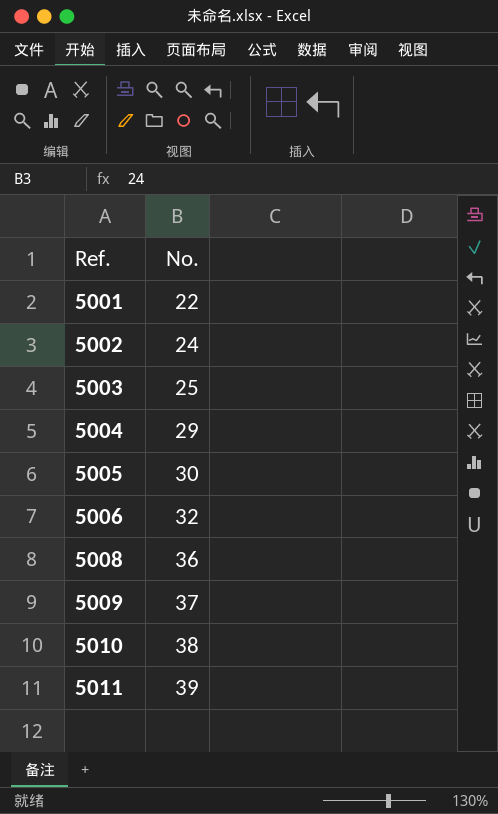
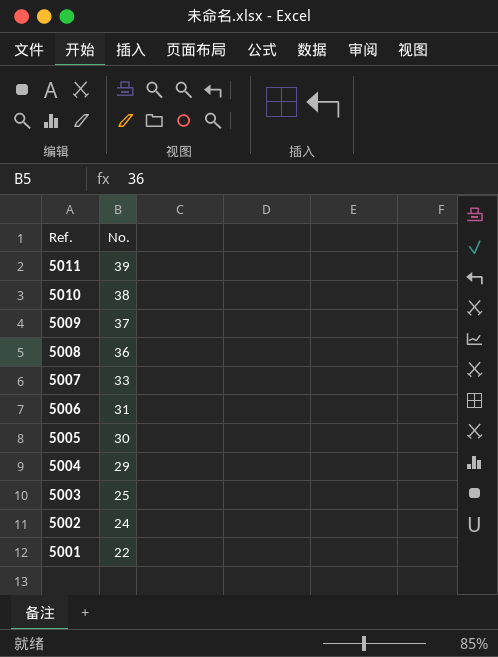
row order: Ref. ascending -> Ref. descending
row 5007: none -> 33
5006 | No.: 32 -> 31

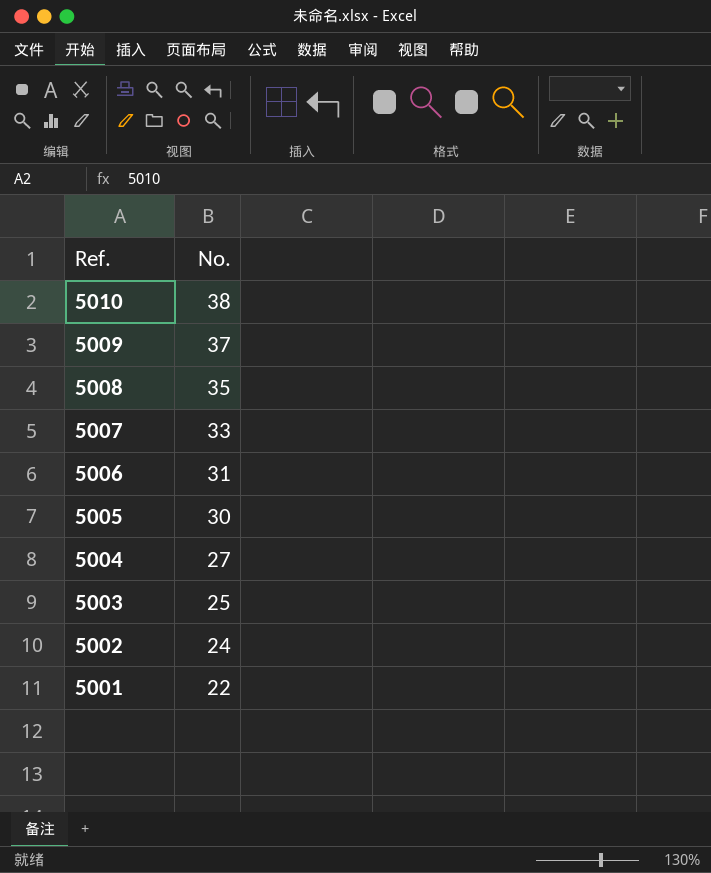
row 5011: 39 -> none
5008 | No.: 36 -> 35
5004 | No.: 29 -> 27

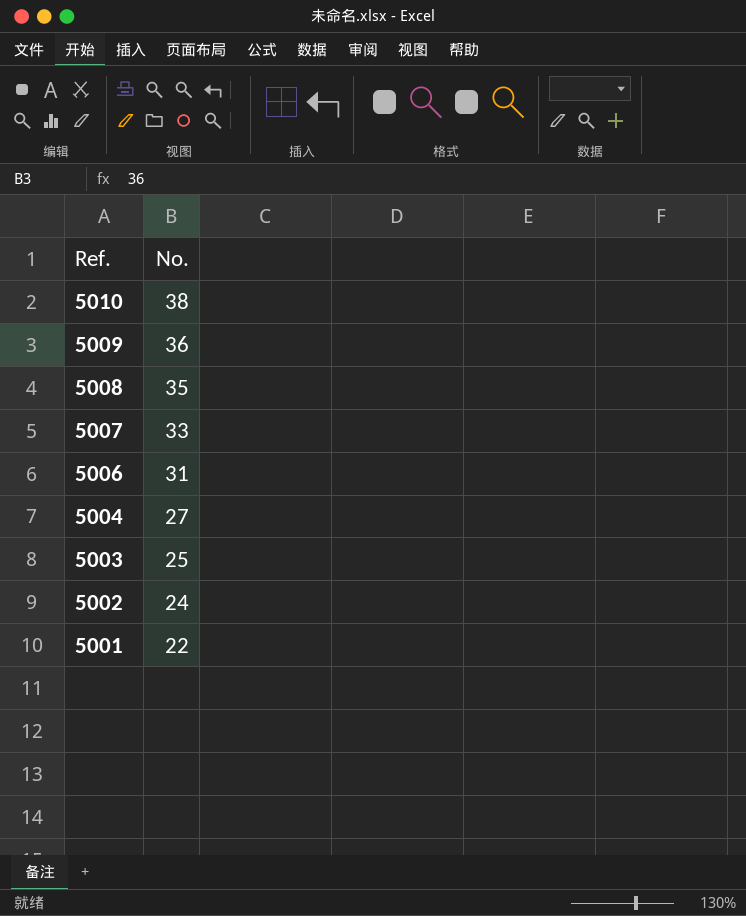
row 5005: 30 -> none
5009 | No.: 37 -> 36

